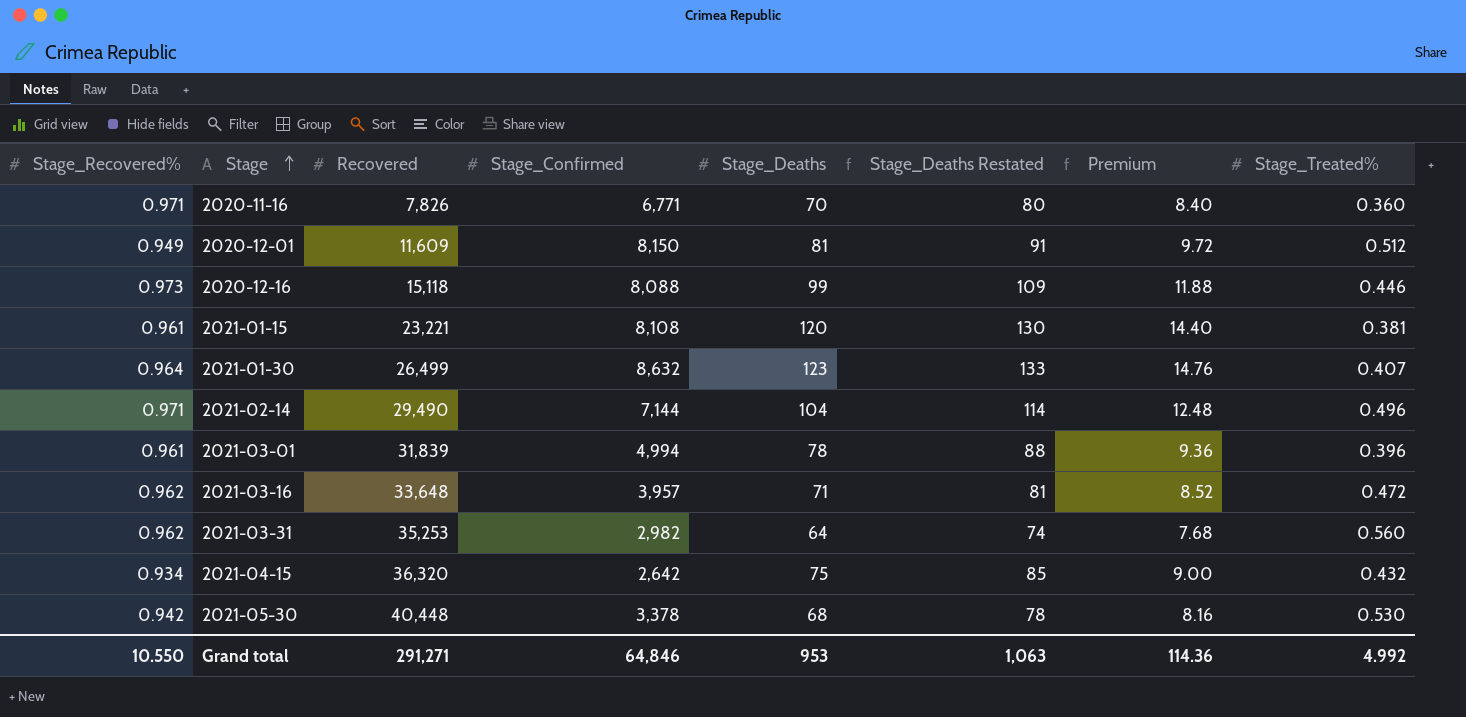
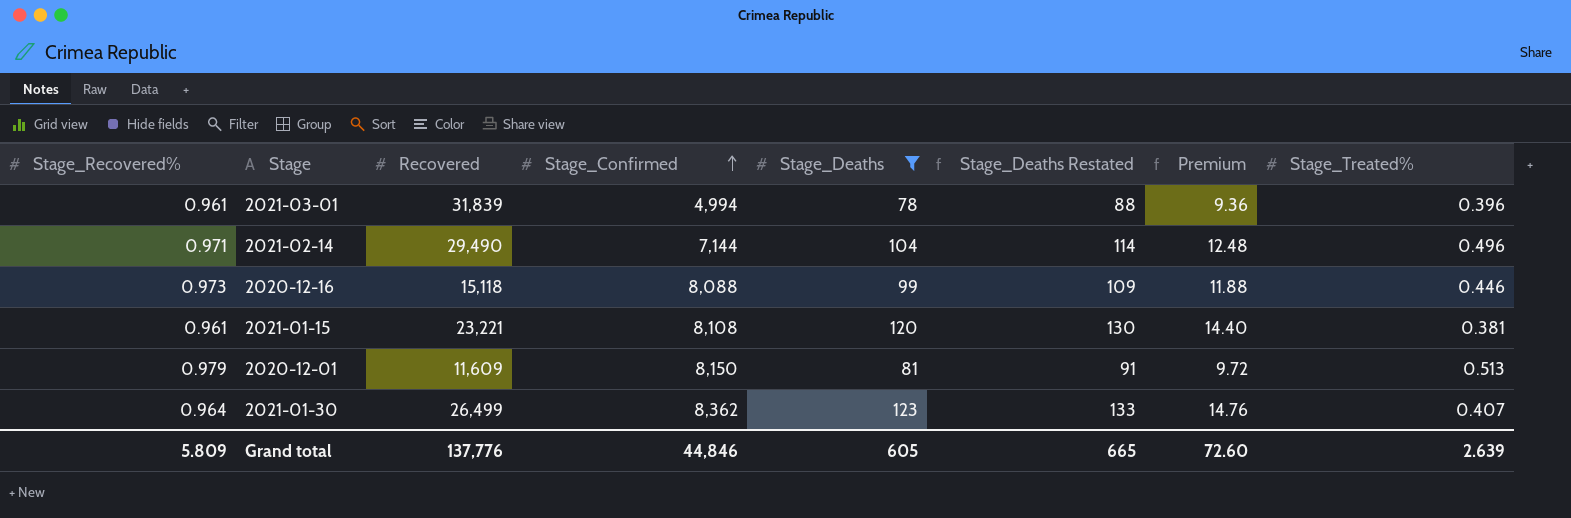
filter: none -> Stage_Deaths >= 78
row order: Stage ascending -> Stage_Confirmed ascending
2020-12-01 | Stage_Recovered%: 0.949 -> 0.979
2020-12-01 | Stage_Treated%: 0.512 -> 0.513
2021-01-30 | Stage_Confirmed: 8,632 -> 8,362
Grand total | Stage_Recovered%: 10.550 -> 5.809
Grand total | Recovered: 291,271 -> 137,776
Grand total | Stage_Confirmed: 64,846 -> 44,846
Grand total | Stage_Deaths: 953 -> 605
Grand total | Stage_Deaths Restated: 1,063 -> 665
Grand total | Premium: 114.36 -> 72.60
Grand total | Stage_Treated%: 4.992 -> 2.639

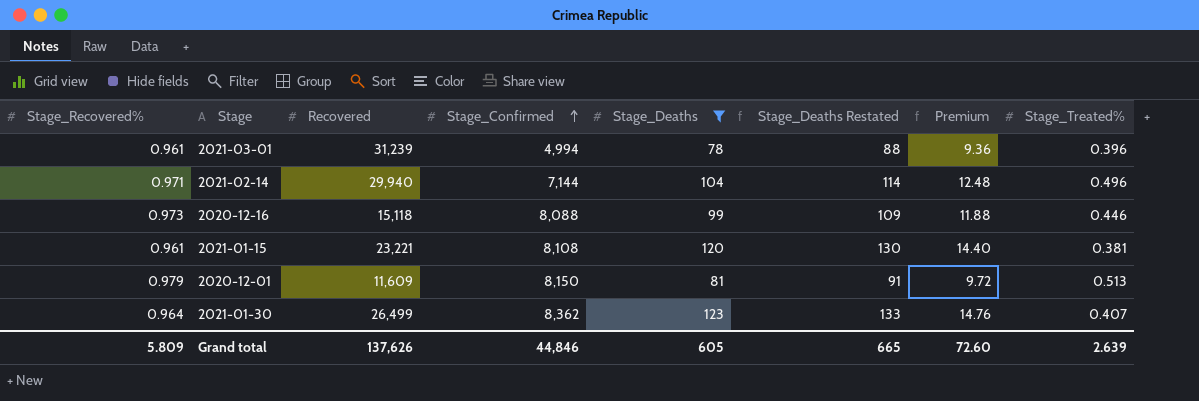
2021-03-01 | Recovered: 31,839 -> 31,239
2021-02-14 | Recovered: 29,490 -> 29,940
Grand total | Recovered: 137,776 -> 137,626

